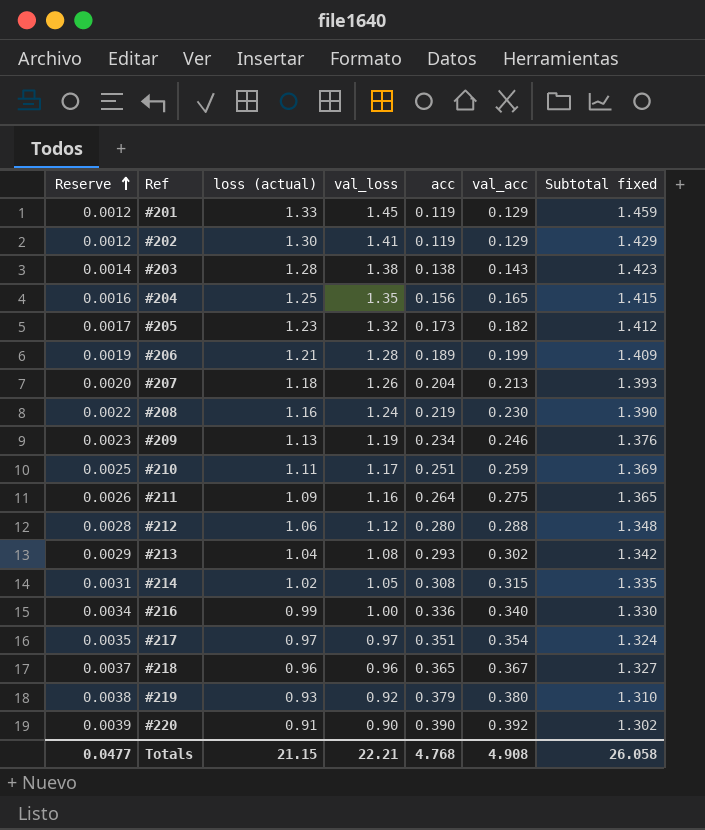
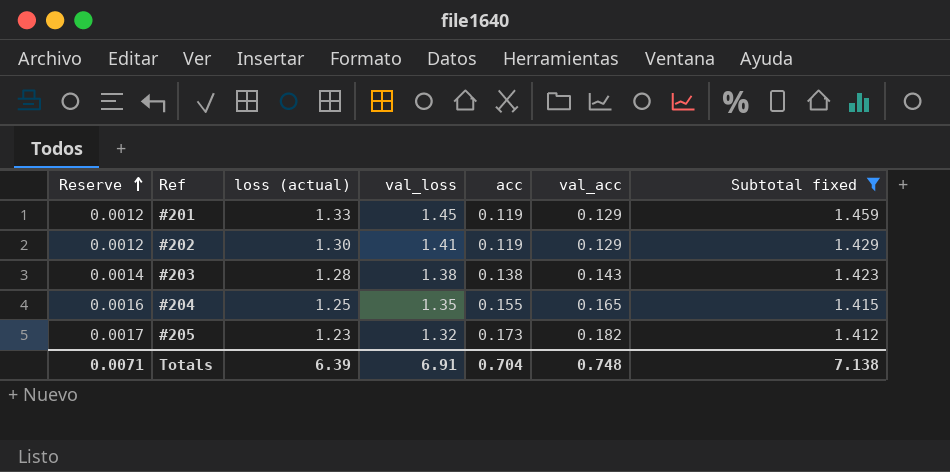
filter: none -> Subtotal fixed >= 1.412
#204 | acc: 0.156 -> 0.155
Totals | Reserve: 0.0477 -> 0.0071
Totals | loss (actual): 21.15 -> 6.39
Totals | val_loss: 22.21 -> 6.91
Totals | acc: 4.768 -> 0.704
Totals | val_acc: 4.908 -> 0.748
Totals | Subtotal fixed: 26.058 -> 7.138

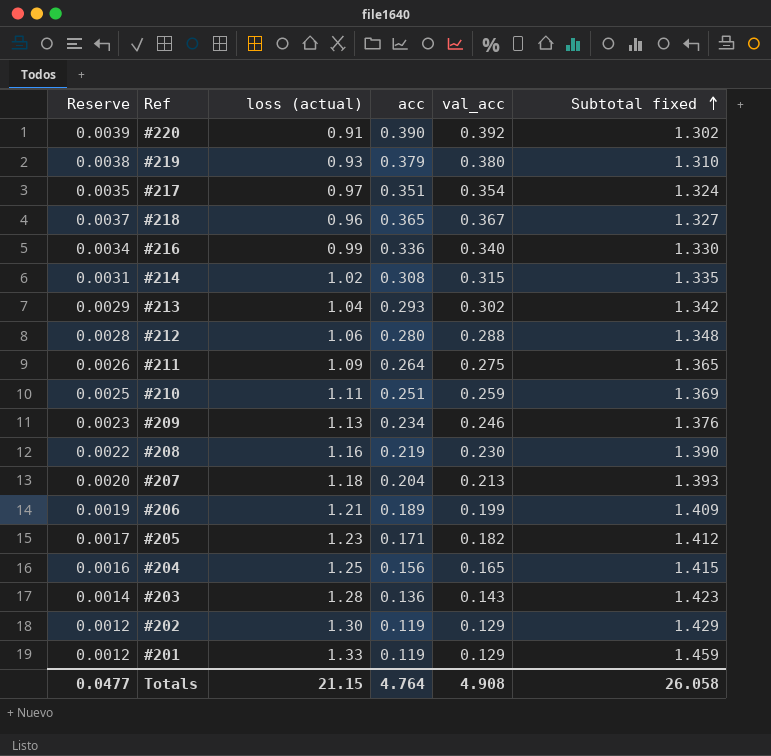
filter: Subtotal fixed >= 1.412 -> none
row order: Reserve ascending -> Subtotal fixed ascending
column val_loss | position: 4 -> none
#205 | acc: 0.173 -> 0.171
#204 | acc: 0.155 -> 0.156
#203 | acc: 0.138 -> 0.136
Totals | Reserve: 0.0071 -> 0.0477
Totals | loss (actual): 6.39 -> 21.15
Totals | acc: 0.704 -> 4.764
Totals | val_acc: 0.748 -> 4.908
Totals | Subtotal fixed: 7.138 -> 26.058

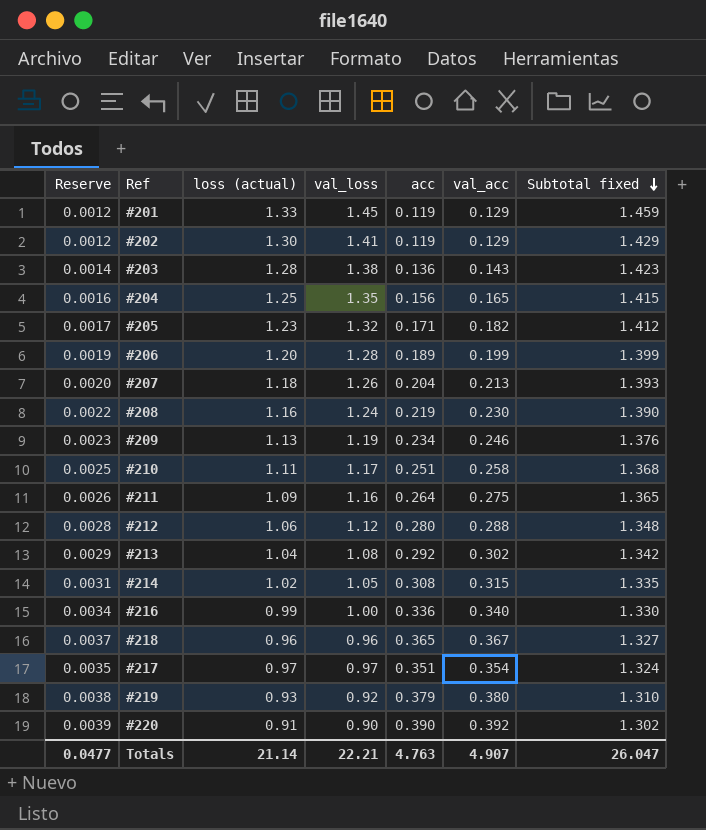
row order: Subtotal fixed ascending -> Subtotal fixed descending
column val_loss | position: none -> 4
#206 | loss (actual): 1.21 -> 1.20
#206 | Subtotal fixed: 1.409 -> 1.399
#210 | val_acc: 0.259 -> 0.258
#210 | Subtotal fixed: 1.369 -> 1.368
#213 | acc: 0.293 -> 0.292
Totals | loss (actual): 21.15 -> 21.14
Totals | acc: 4.764 -> 4.763
Totals | val_acc: 4.908 -> 4.907
Totals | Subtotal fixed: 26.058 -> 26.047

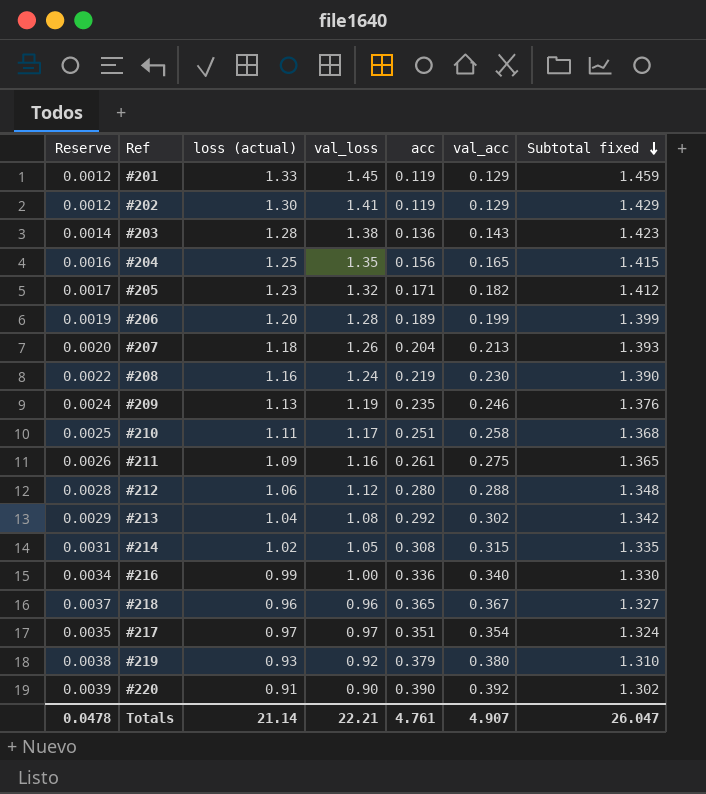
#209 | Reserve: 0.0023 -> 0.0024
#209 | acc: 0.234 -> 0.235
#211 | acc: 0.264 -> 0.261
Totals | Reserve: 0.0477 -> 0.0478
Totals | acc: 4.763 -> 4.761

